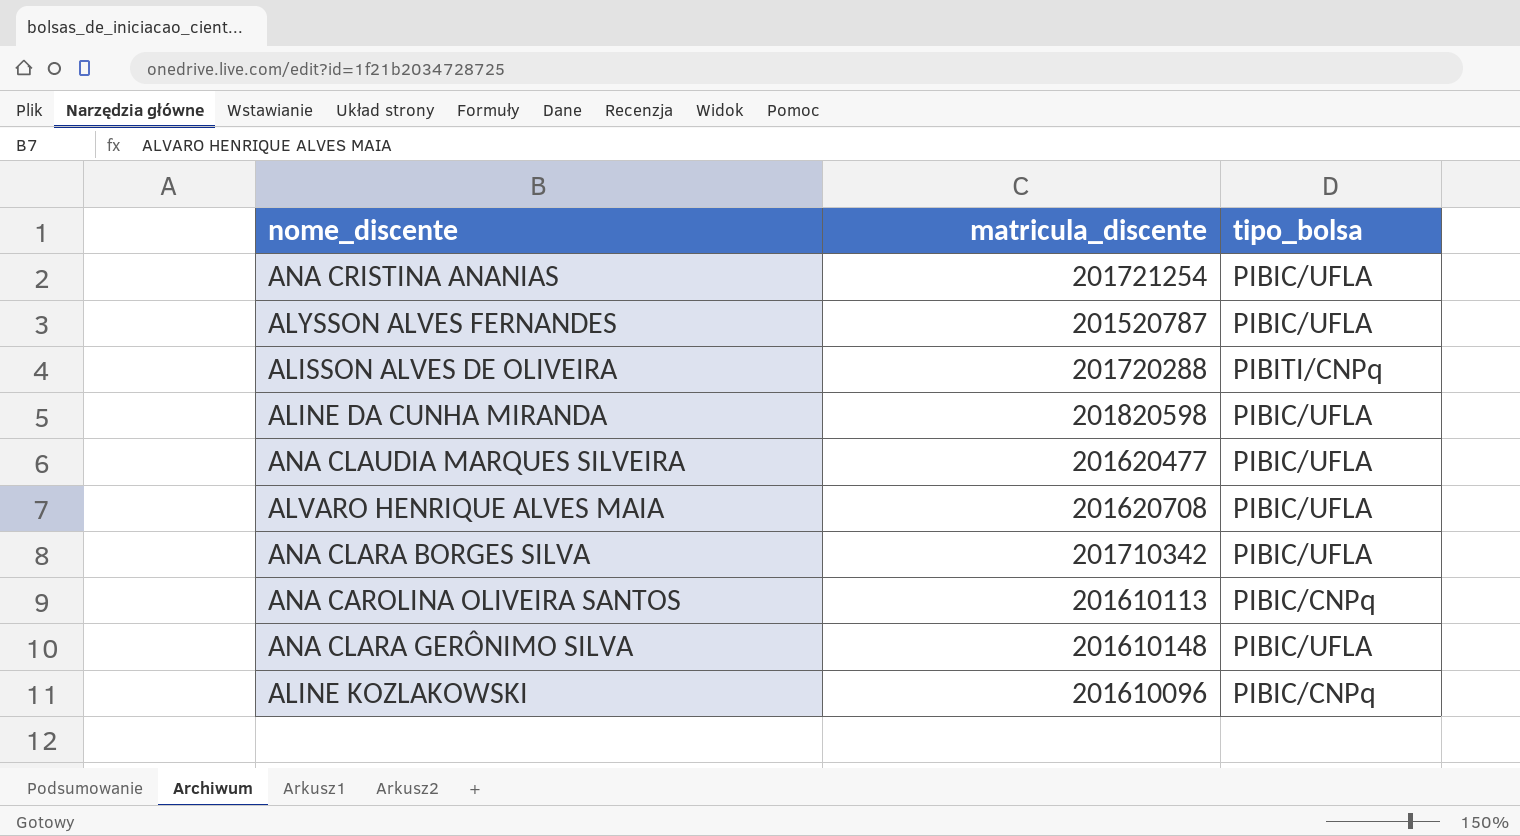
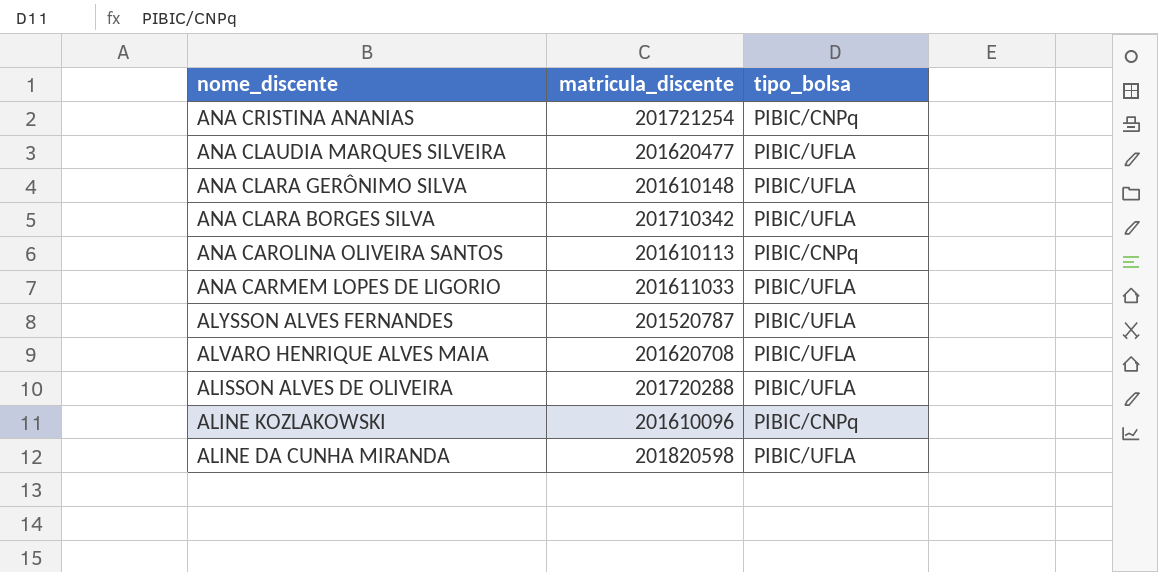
row order: none -> nome_discente descending
ANA CRISTINA ANANIAS | tipo_bolsa: PIBIC/UFLA -> PIBIC/CNPq
row ANA CARMEM LOPES DE LIGORIO: none -> 201611033 | PIBIC/UFLA
ALISSON ALVES DE OLIVEIRA | tipo_bolsa: PIBITI/CNPq -> PIBIC/UFLA

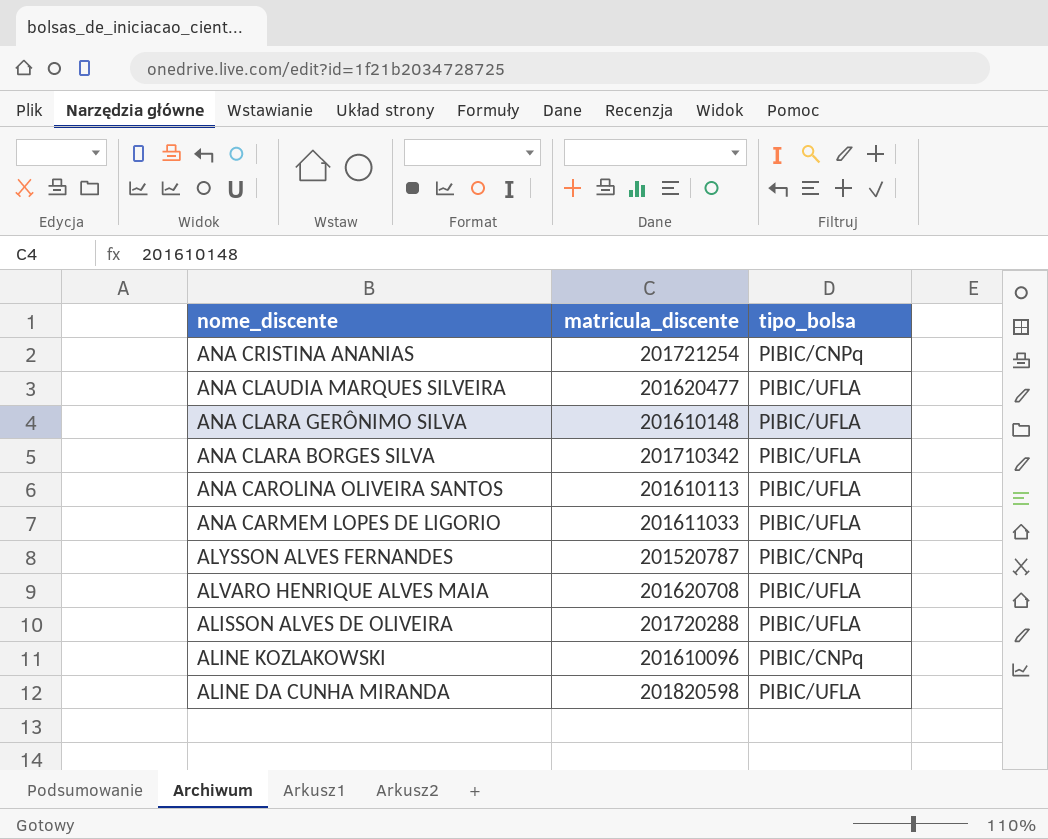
ANA CAROLINA OLIVEIRA SANTOS | tipo_bolsa: PIBIC/CNPq -> PIBIC/UFLA
ALYSSON ALVES FERNANDES | tipo_bolsa: PIBIC/UFLA -> PIBIC/CNPq

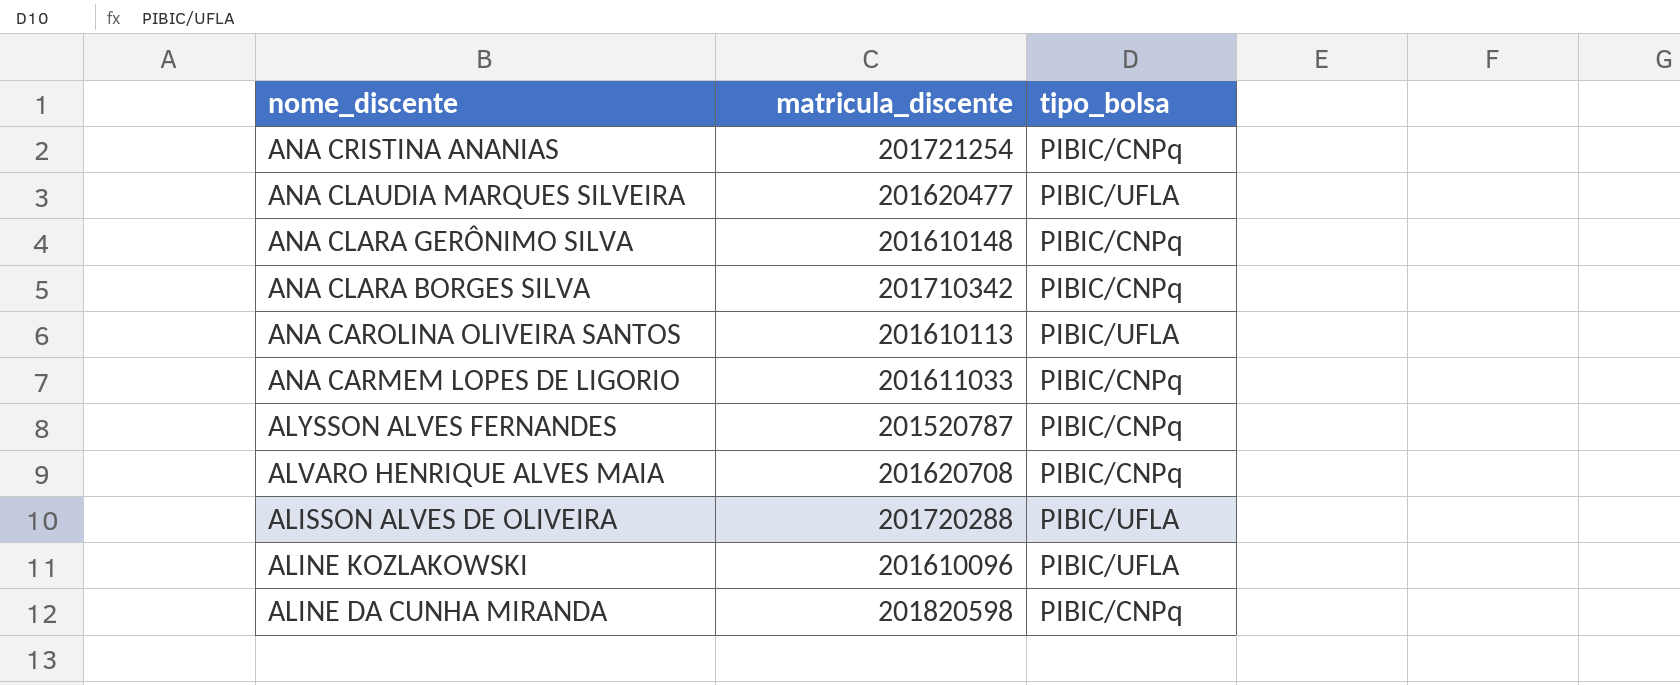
ANA CLARA GERÔNIMO SILVA | tipo_bolsa: PIBIC/UFLA -> PIBIC/CNPq
ANA CLARA BORGES SILVA | tipo_bolsa: PIBIC/UFLA -> PIBIC/CNPq
ANA CARMEM LOPES DE LIGORIO | tipo_bolsa: PIBIC/UFLA -> PIBIC/CNPq
ALVARO HENRIQUE ALVES MAIA | tipo_bolsa: PIBIC/UFLA -> PIBIC/CNPq
ALINE KOZLAKOWSKI | tipo_bolsa: PIBIC/CNPq -> PIBIC/UFLA
ALINE DA CUNHA MIRANDA | tipo_bolsa: PIBIC/UFLA -> PIBIC/CNPq

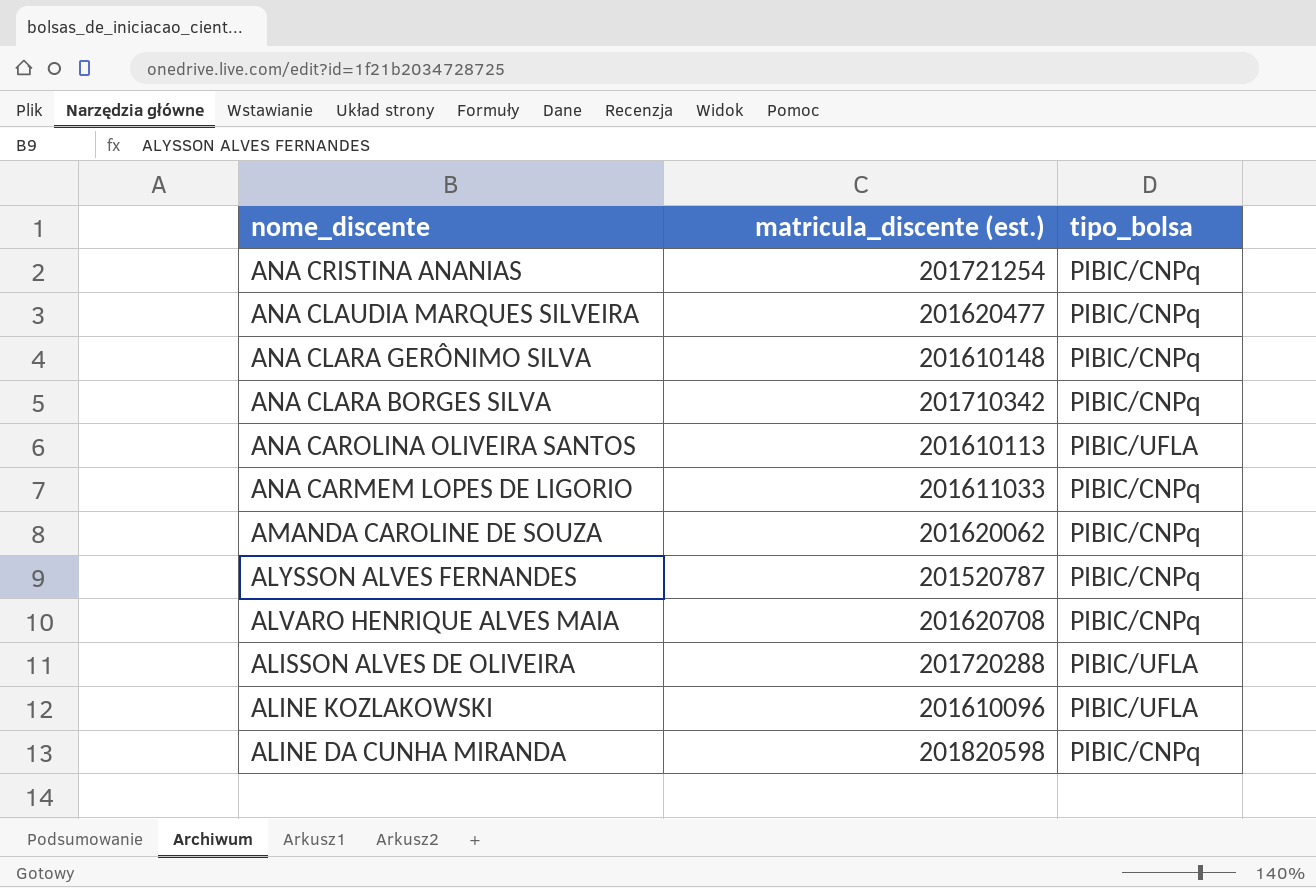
column name: matricula_discente -> matricula_discente (est.)
ANA CLAUDIA MARQUES SILVEIRA | tipo_bolsa: PIBIC/UFLA -> PIBIC/CNPq
row AMANDA CAROLINE DE SOUZA: none -> 201620062 | PIBIC/CNPq

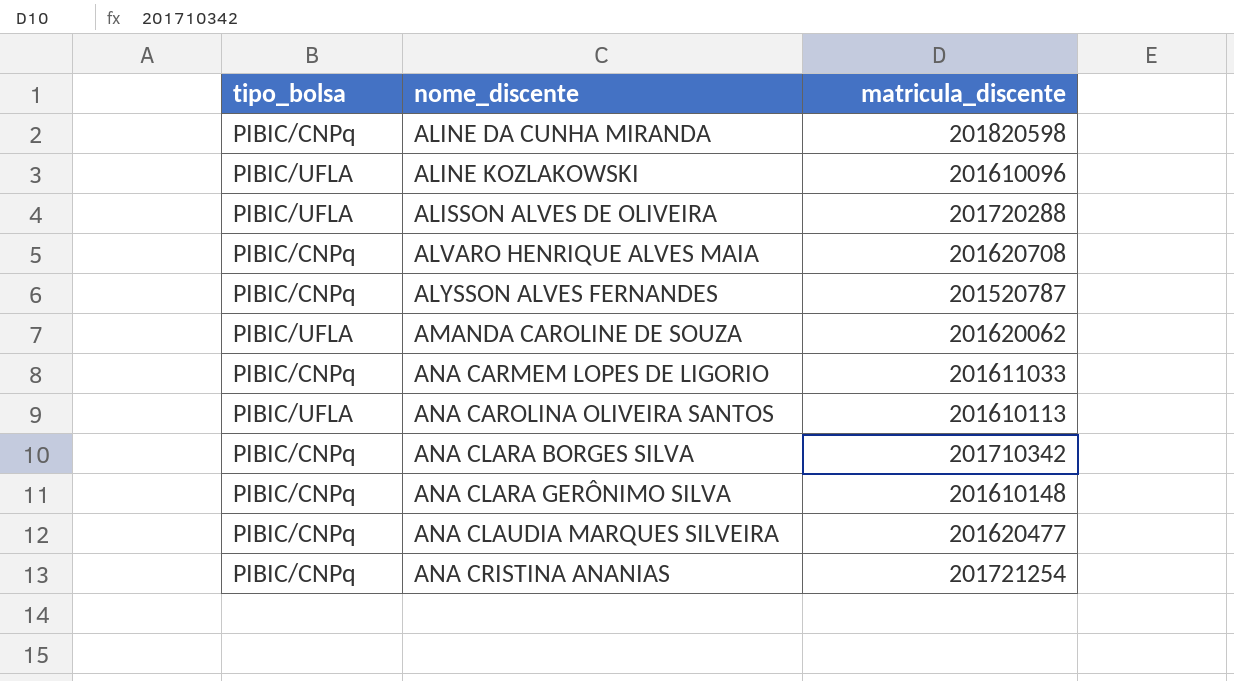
row order: nome_discente descending -> nome_discente ascending
column tipo_bolsa | position: 3 -> 1
column name: matricula_discente (est.) -> matricula_discente
AMANDA CAROLINE DE SOUZA | tipo_bolsa: PIBIC/CNPq -> PIBIC/UFLA

